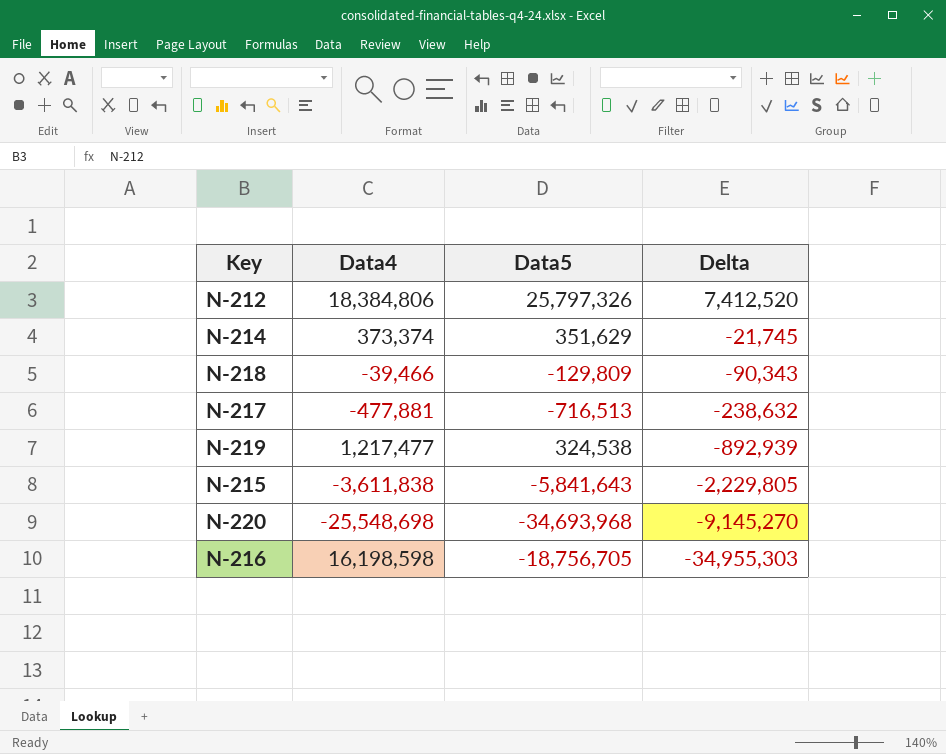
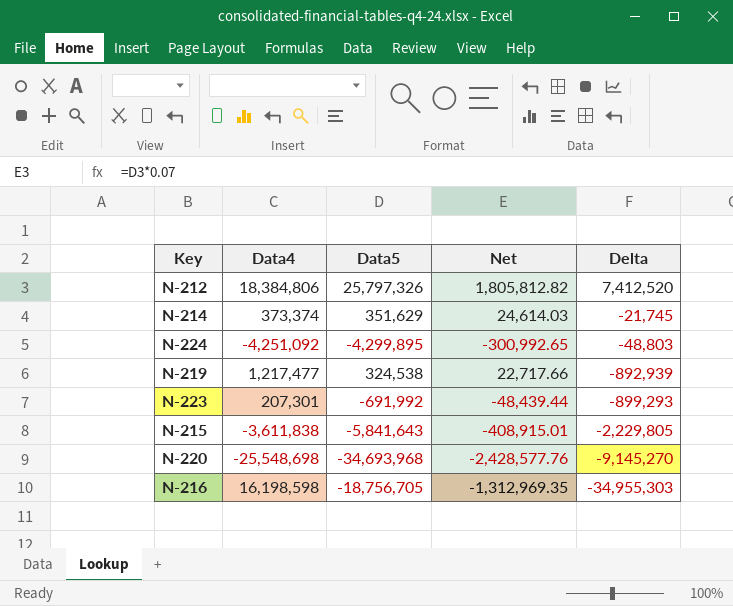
column Net | formula: none -> [Data5] * 0.07
row N-218: -39,466 | -129,809 | -90,343 -> none
row N-217: -477,881 | -716,513 | -238,632 -> none
row N-224: none -> -4,251,092 | -4,299,895 | -300,992.65 | -48,803
row N-223: none -> 207,301 | -691,992 | -48,439.44 | -899,293

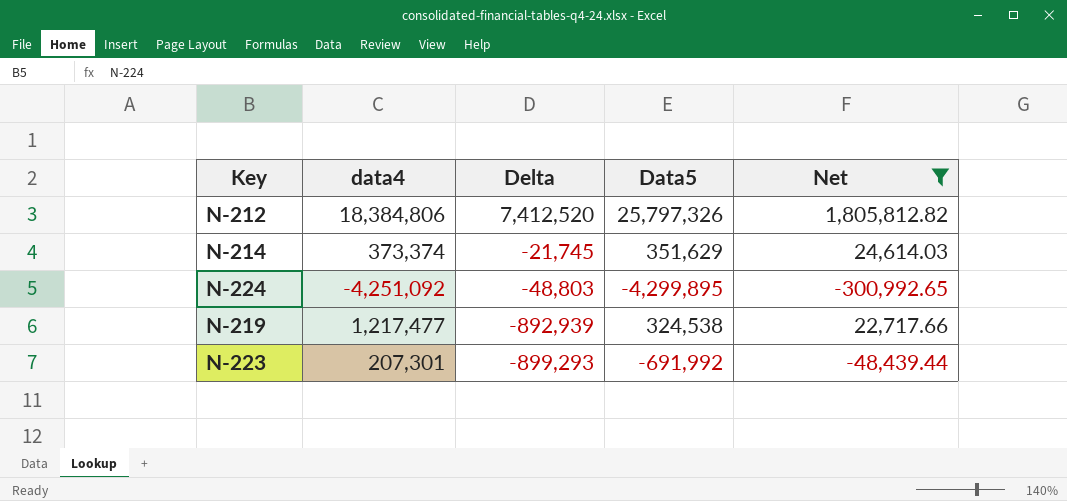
filter: none -> Net >= -300,992.65
column name: Data4 -> data4
column Delta | position: 5 -> 3

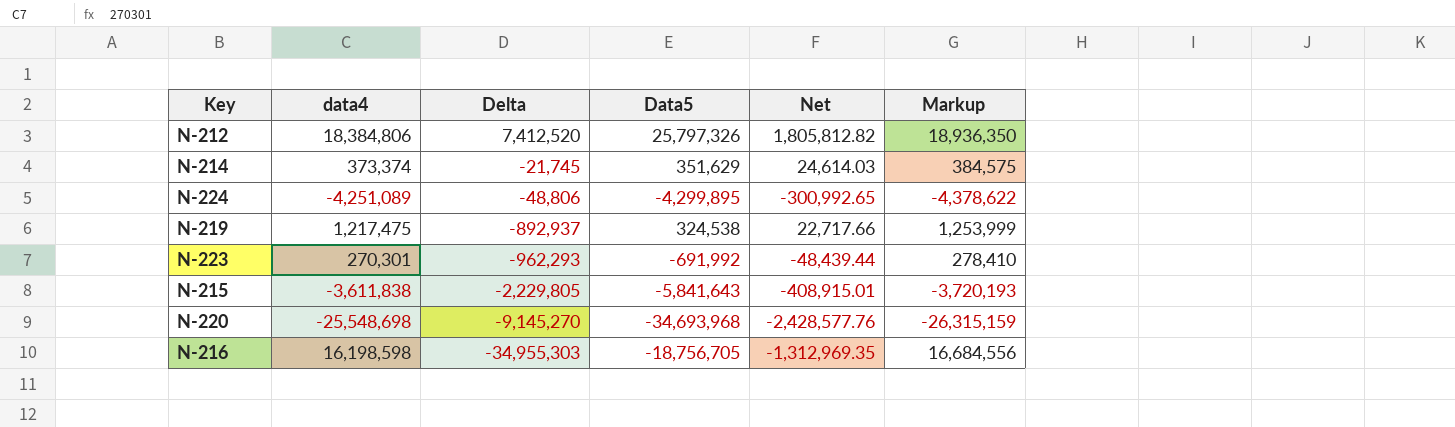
filter: Net >= -300,992.65 -> none
column Markup | formula: none -> [data4] * 1.03
N-224 | data4: -4,251,092 -> -4,251,089
N-224 | Delta: -48,803 -> -48,806
N-219 | data4: 1,217,477 -> 1,217,475
N-219 | Delta: -892,939 -> -892,937
N-223 | data4: 207,301 -> 270,301
N-223 | Delta: -899,293 -> -962,293

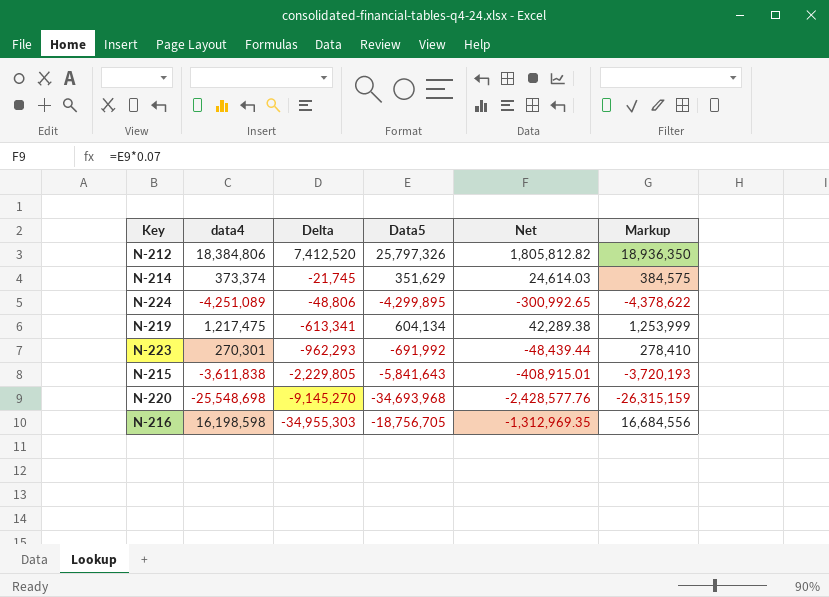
N-219 | Delta: -892,937 -> -613,341
N-219 | Data5: 324,538 -> 604,134
N-219 | Net: 22,717.66 -> 42,289.38

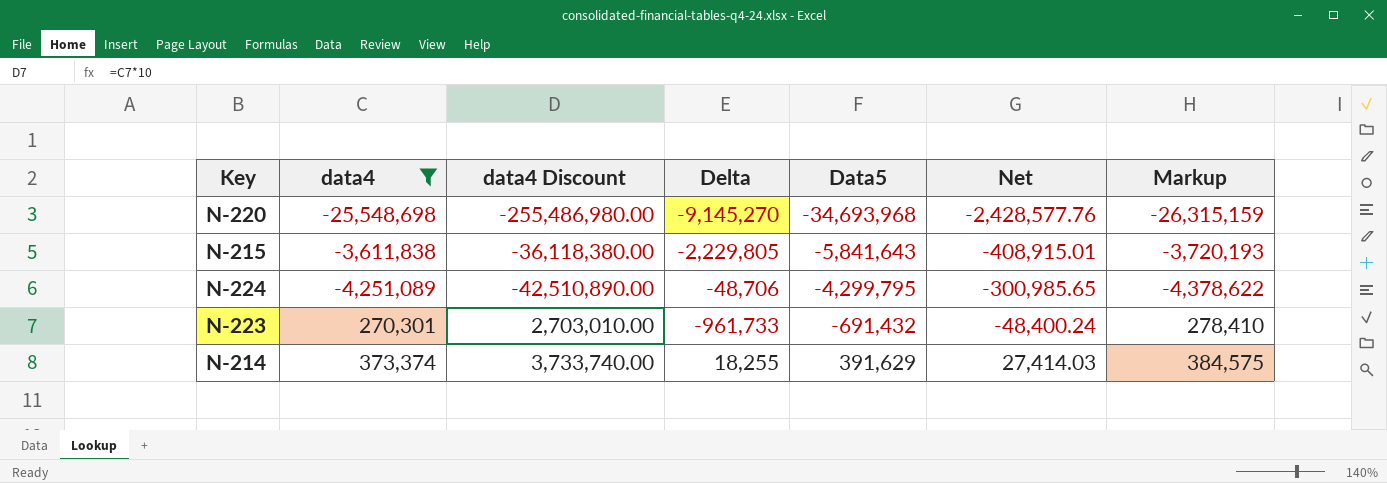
filter: none -> data4 <= 373,374
row order: Delta descending -> Data5 ascending
column data4 Discount | formula: none -> [data4] * 10
N-224 | Delta: -48,806 -> -48,706
N-224 | Data5: -4,299,895 -> -4,299,795
N-224 | Net: -300,992.65 -> -300,985.65
N-223 | Delta: -962,293 -> -961,733
N-223 | Data5: -691,992 -> -691,432
N-223 | Net: -48,439.44 -> -48,400.24
N-214 | Delta: -21,745 -> 18,255
N-214 | Data5: 351,629 -> 391,629
N-214 | Net: 24,614.03 -> 27,414.03

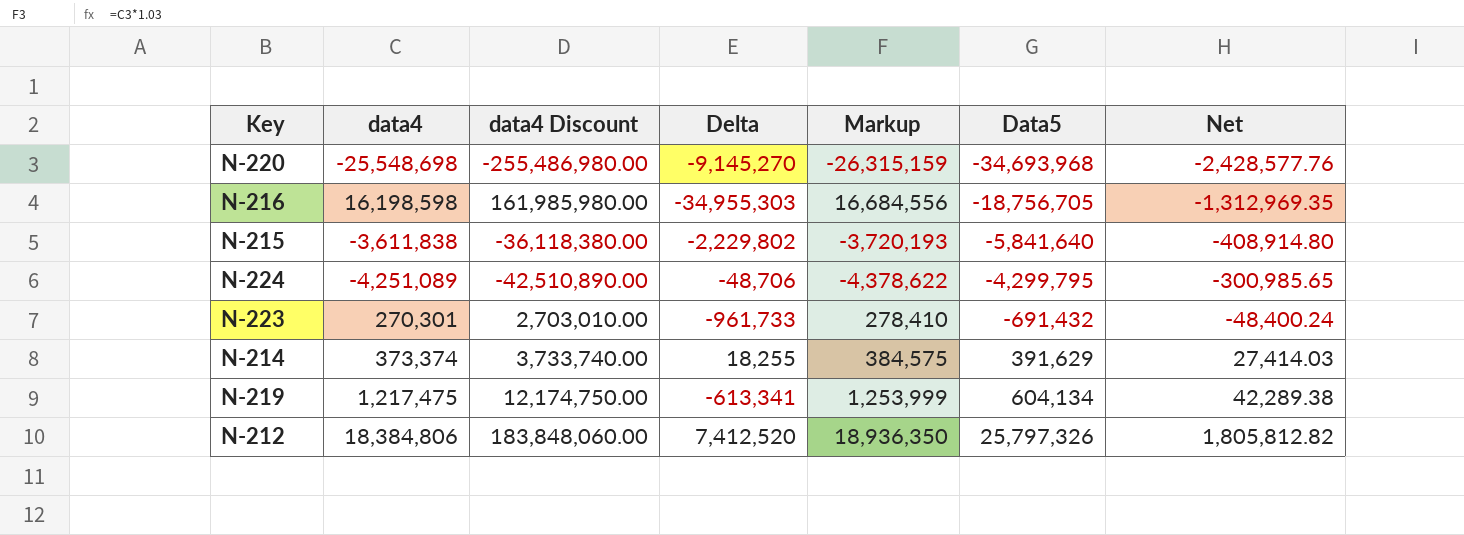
filter: data4 <= 373,374 -> none
column Markup | position: 7 -> 5
N-215 | Delta: -2,229,805 -> -2,229,802
N-215 | Data5: -5,841,643 -> -5,841,640
N-215 | Net: -408,915.01 -> -408,914.80

